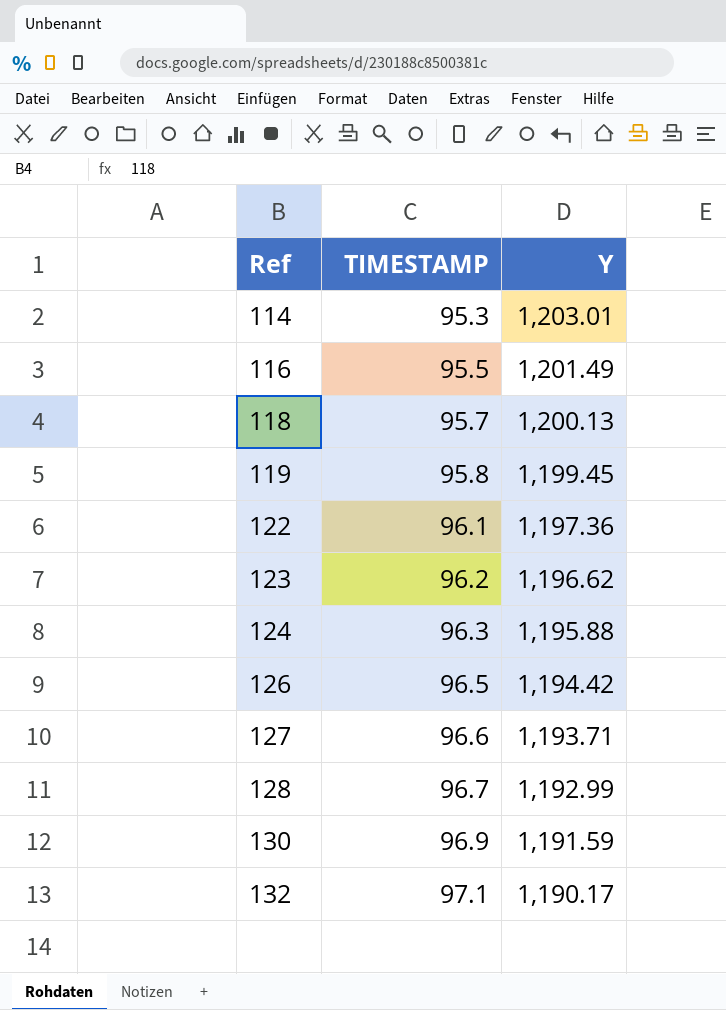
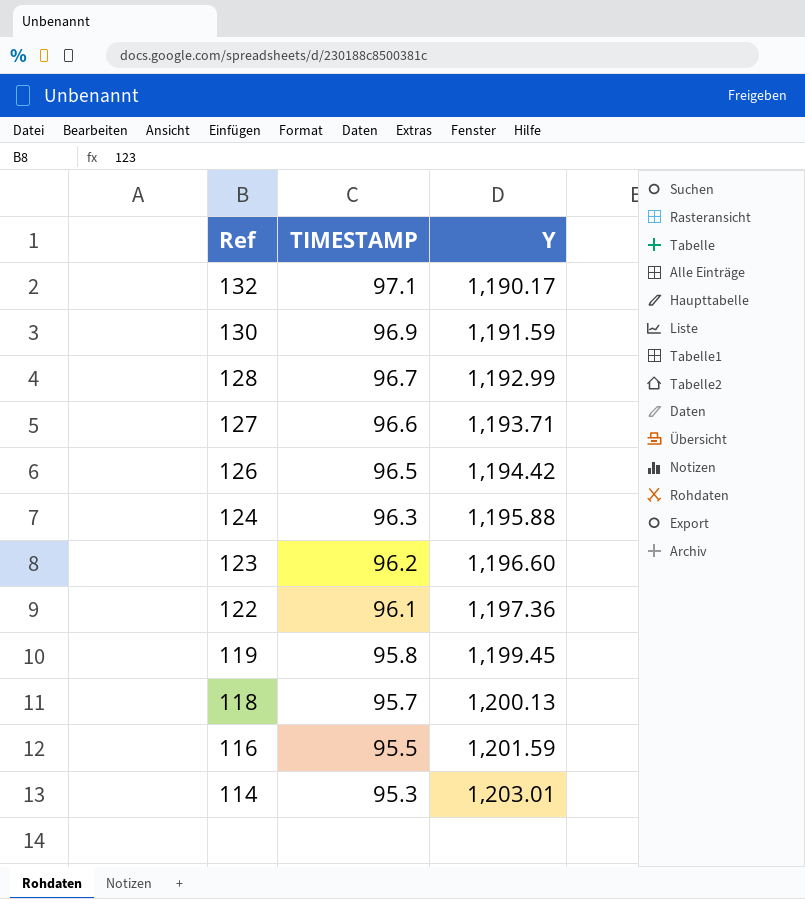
row order: Ref ascending -> Ref descending
123 | Y: 1,196.62 -> 1,196.60
116 | Y: 1,201.49 -> 1,201.59

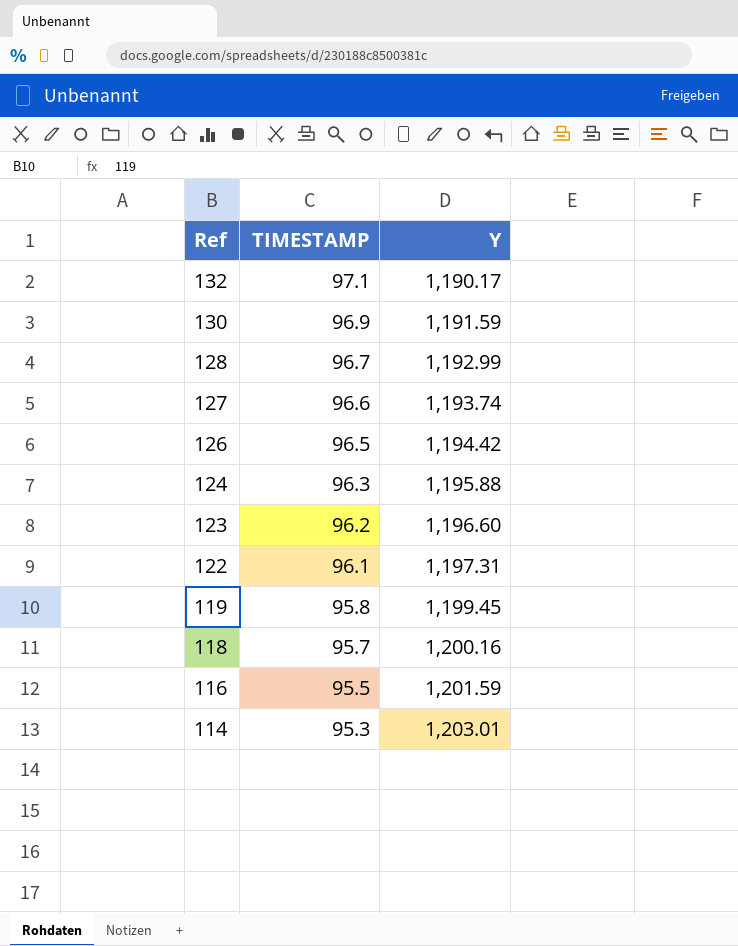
127 | Y: 1,193.71 -> 1,193.74
122 | Y: 1,197.36 -> 1,197.31
118 | Y: 1,200.13 -> 1,200.16

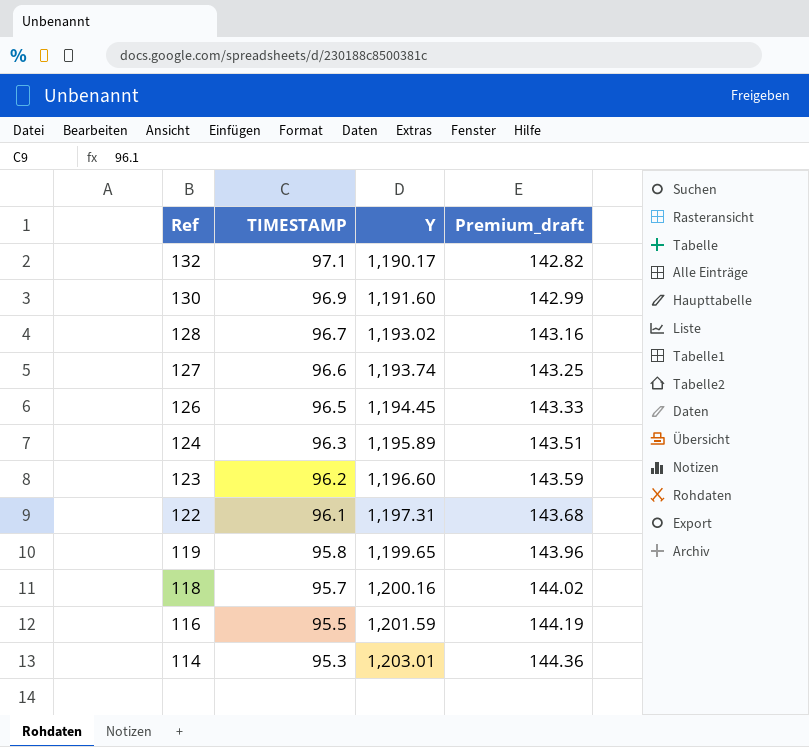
column Premium_draft | formula: none -> [Y] * 0.12
130 | Y: 1,191.59 -> 1,191.60
128 | Y: 1,192.99 -> 1,193.02
126 | Y: 1,194.42 -> 1,194.45
124 | Y: 1,195.88 -> 1,195.89
119 | Y: 1,199.45 -> 1,199.65

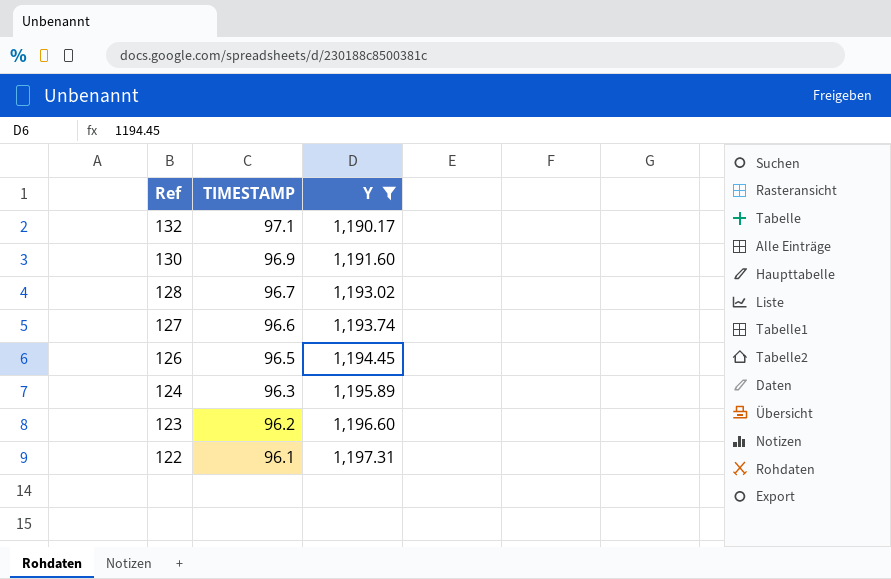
filter: none -> Y <= 1,197.31
column Premium_draft | formula: [Y] * 0.12 -> none

